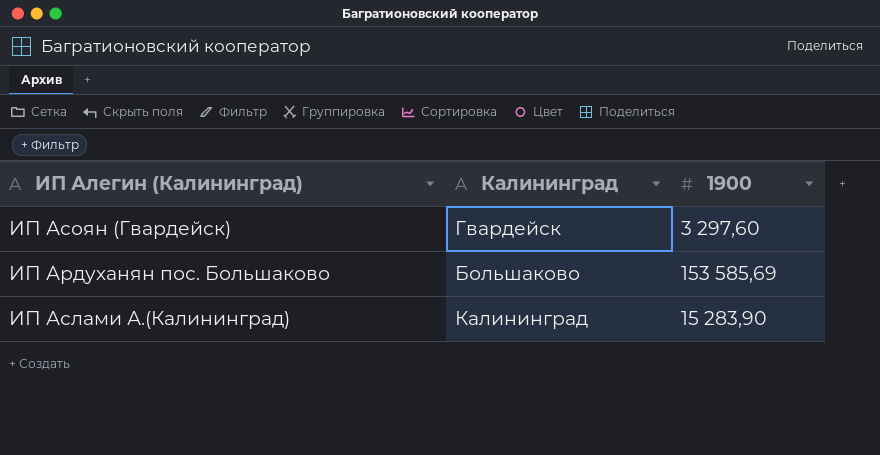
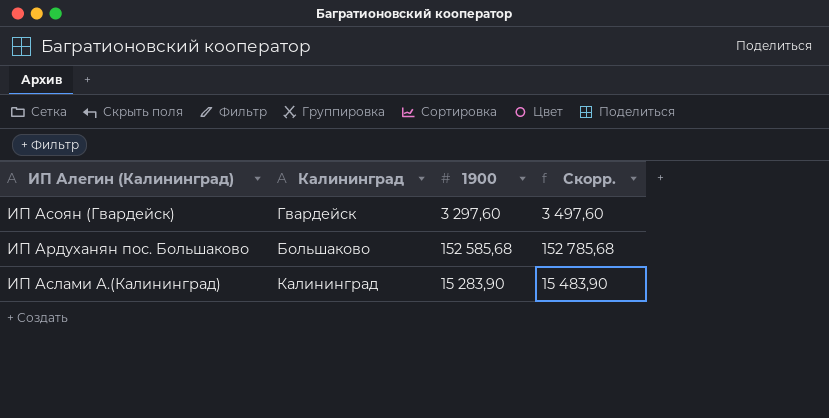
column Скорр. | formula: none -> [1900] + 200
ИП Ардуханян пос. Большаково | 1900: 153 585,69 -> 152 585,68

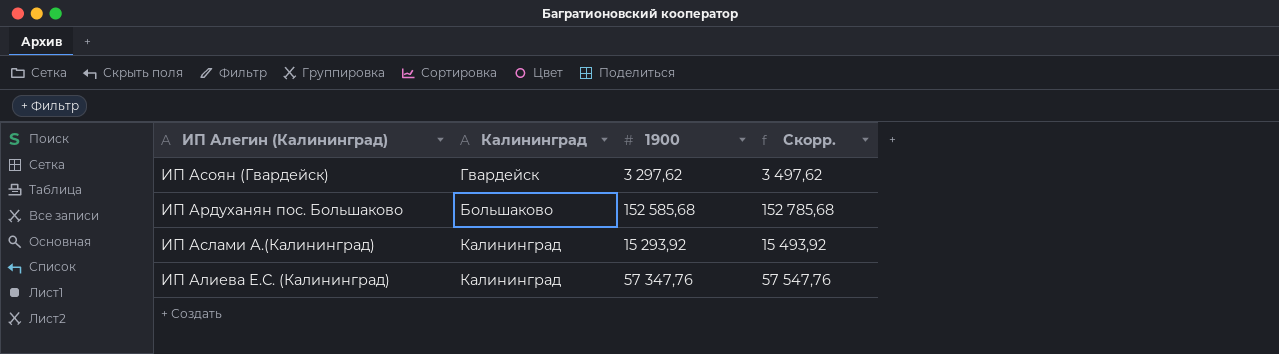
ИП Асоян (Гвардейск) | 1900: 3 297,60 -> 3 297,62
ИП Асоян (Гвардейск) | Скорр.: 3 497,60 -> 3 497,62
ИП Аслами А.(Калининград) | 1900: 15 283,90 -> 15 293,92
ИП Аслами А.(Калининград) | Скорр.: 15 483,90 -> 15 493,92
row ИП Алиева Е.С. (Калининград): none -> Калининград | 57 347,76 | 57 547,76

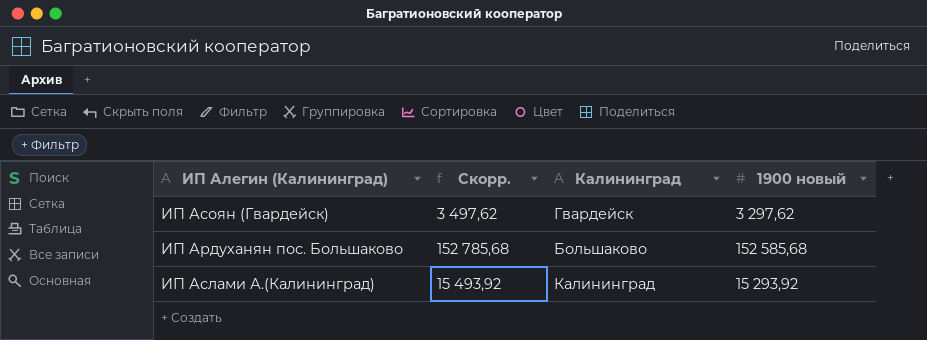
column Скорр. | position: 4 -> 2
column name: 1900 -> 1900 новый
row ИП Алиева Е.С. (Калининград): Калининград | 57 347,76 | 57 547,76 -> none

